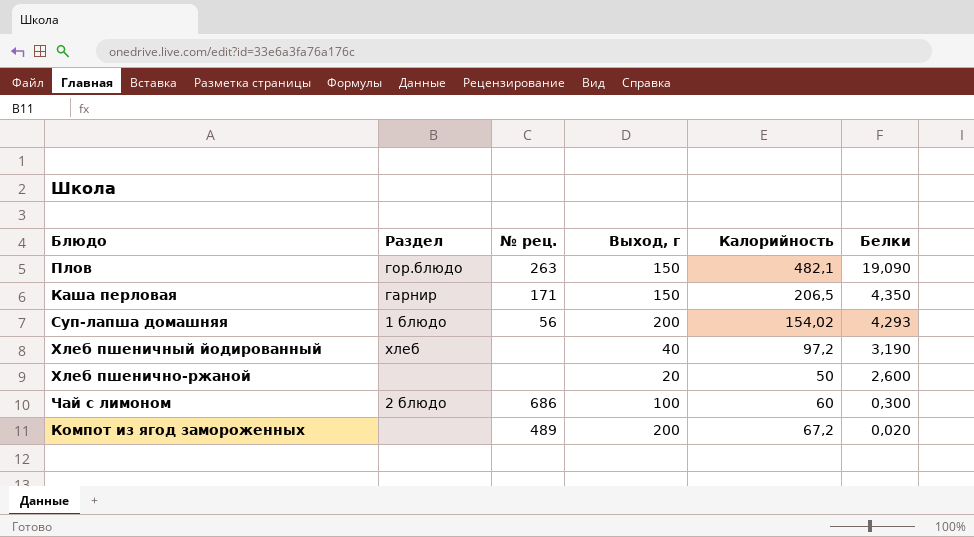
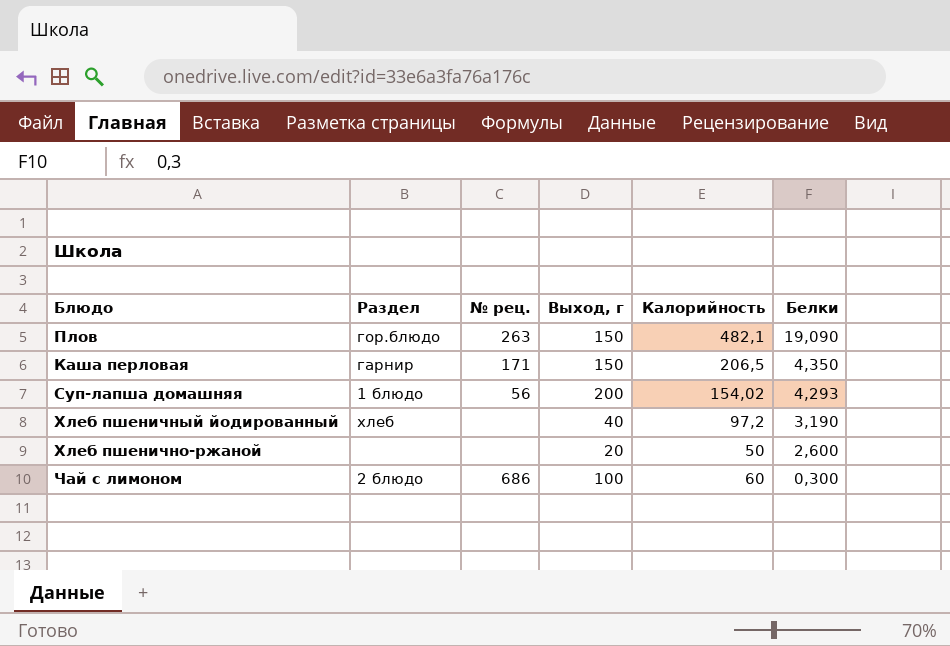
row Компот из ягод замороженных: none | 489 | 200 | 67,2 | 0,020 -> none

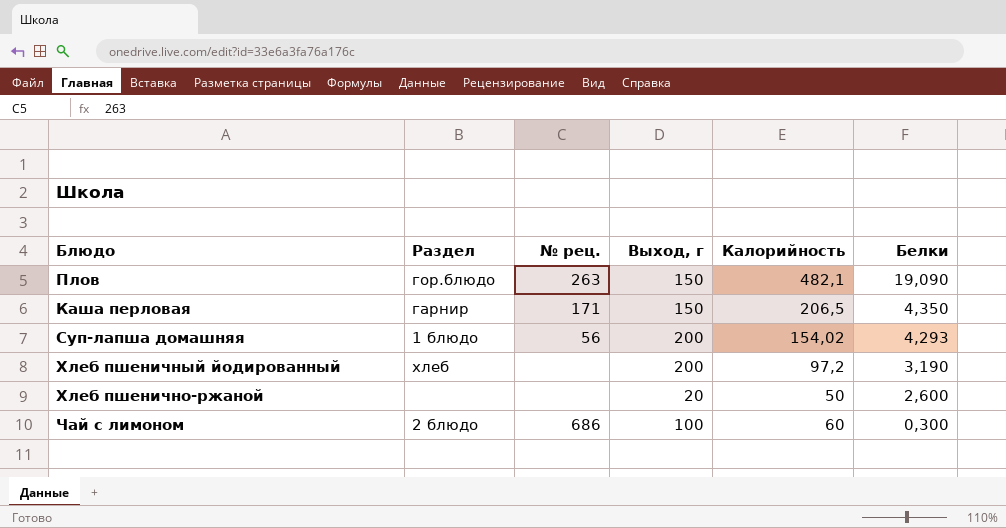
Хлеб пшеничный йодированный | Выход, г: 40 -> 200

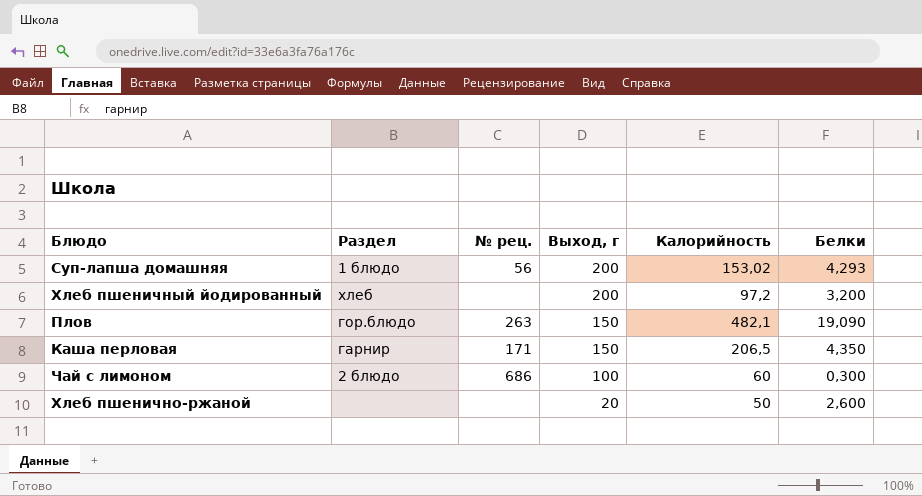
row order: Белки descending -> Выход, г descending
Суп-лапша домашняя | Калорийность: 154,02 -> 153,02
Хлеб пшеничный йодированный | Белки: 3,190 -> 3,200

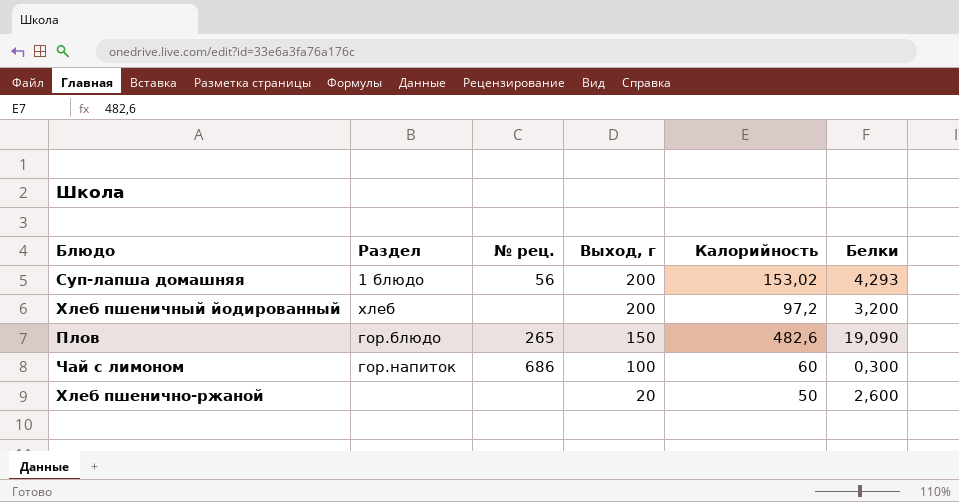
row Каша перловая: гарнир | 171 | 150 | 206,5 | 4,350 -> none
Плов | № рец.: 263 -> 265
Плов | Калорийность: 482,1 -> 482,6
Чай с лимоном | Раздел: 2 блюдо -> гор.напиток

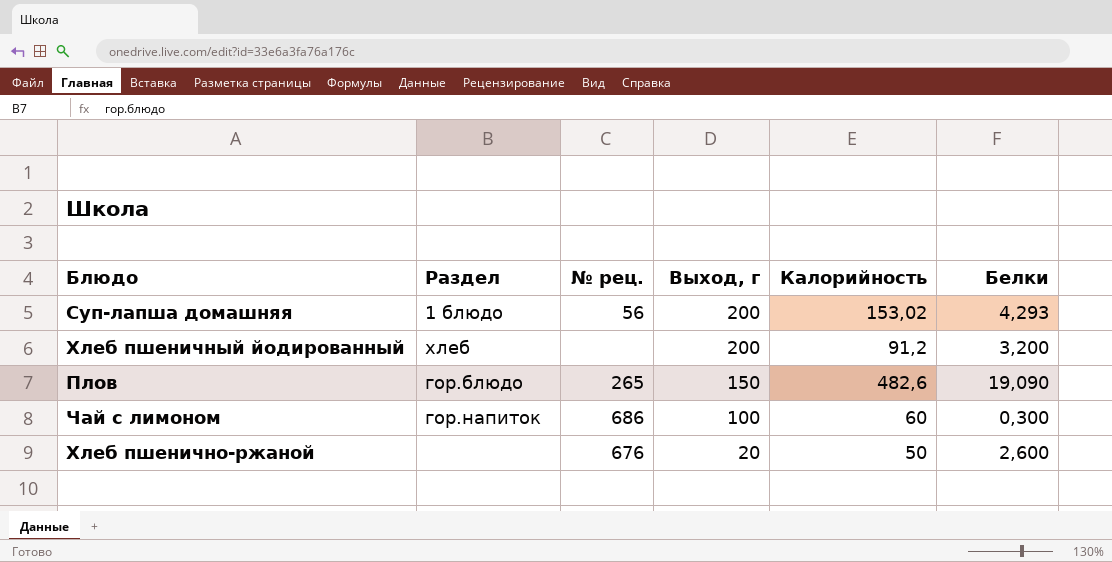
Хлеб пшеничный йодированный | Калорийность: 97,2 -> 91,2
Хлеб пшенично-ржаной | № рец.: none -> 676

